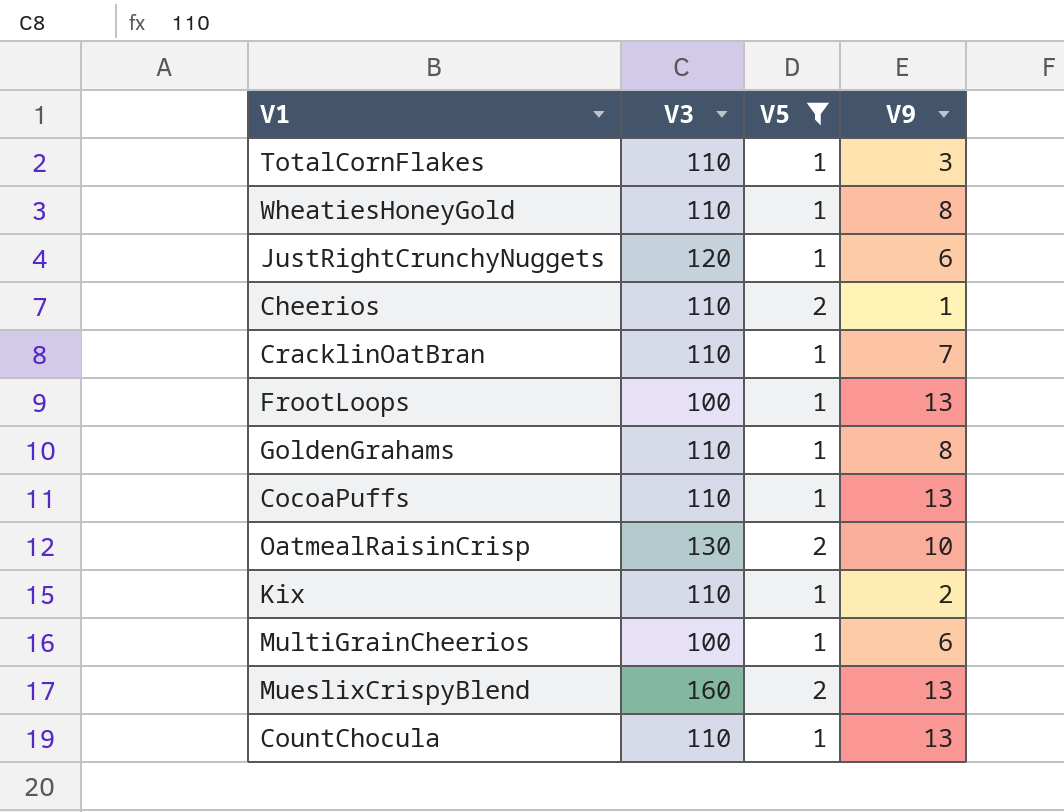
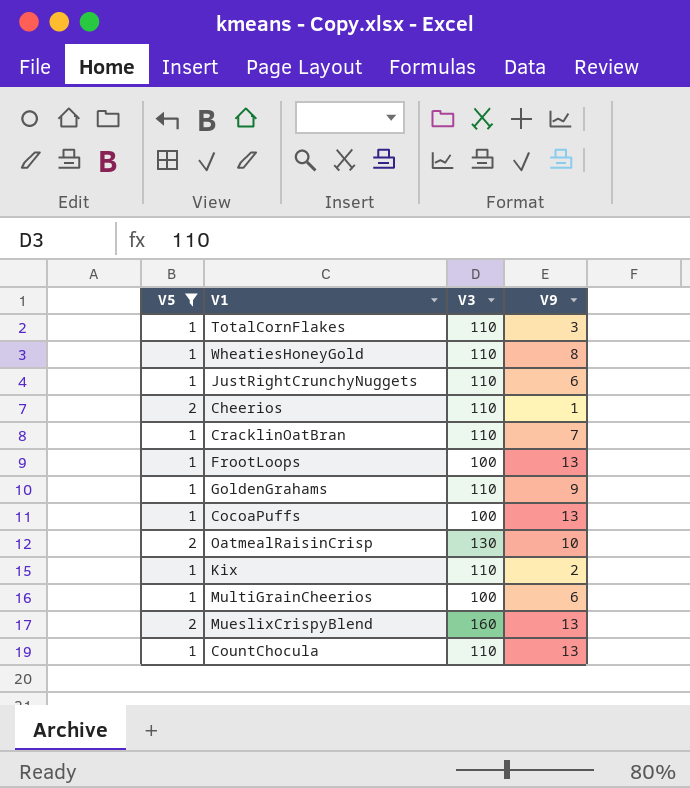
column V5 | position: 3 -> 1
JustRightCrunchyNuggets | V3: 120 -> 110
GoldenGrahams | V9: 8 -> 9
CocoaPuffs | V3: 110 -> 100

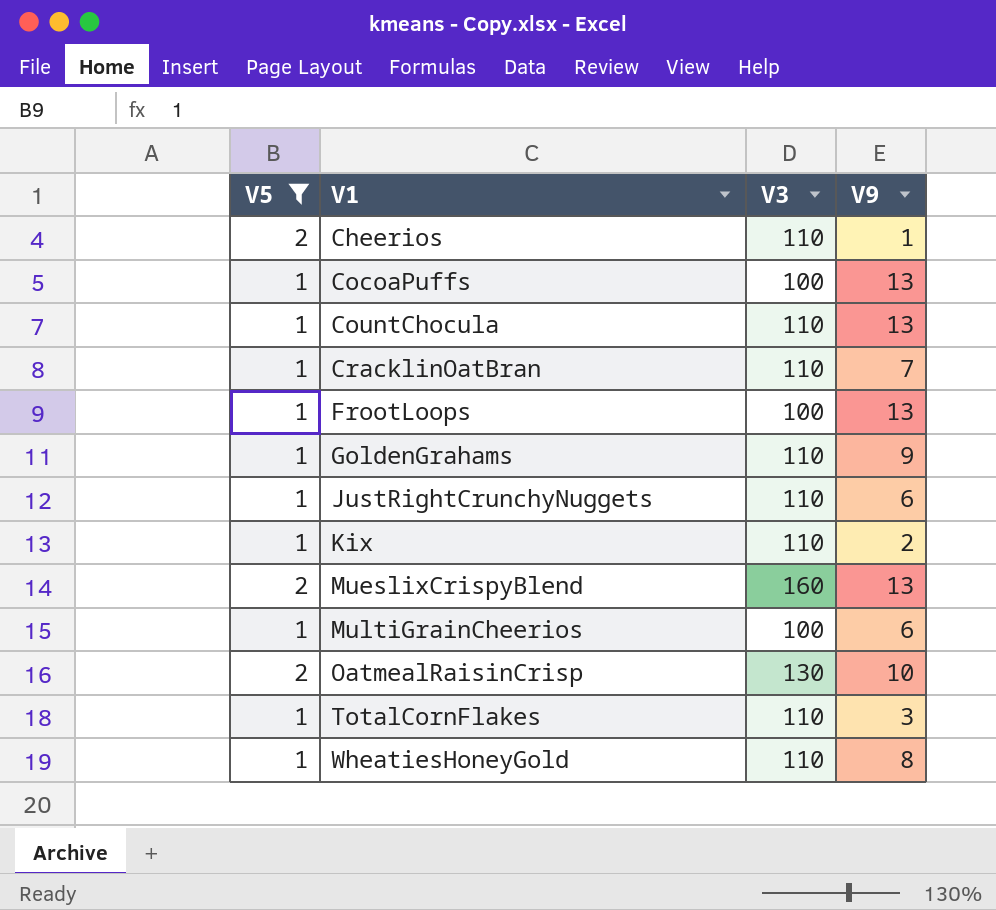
row order: none -> V1 ascending

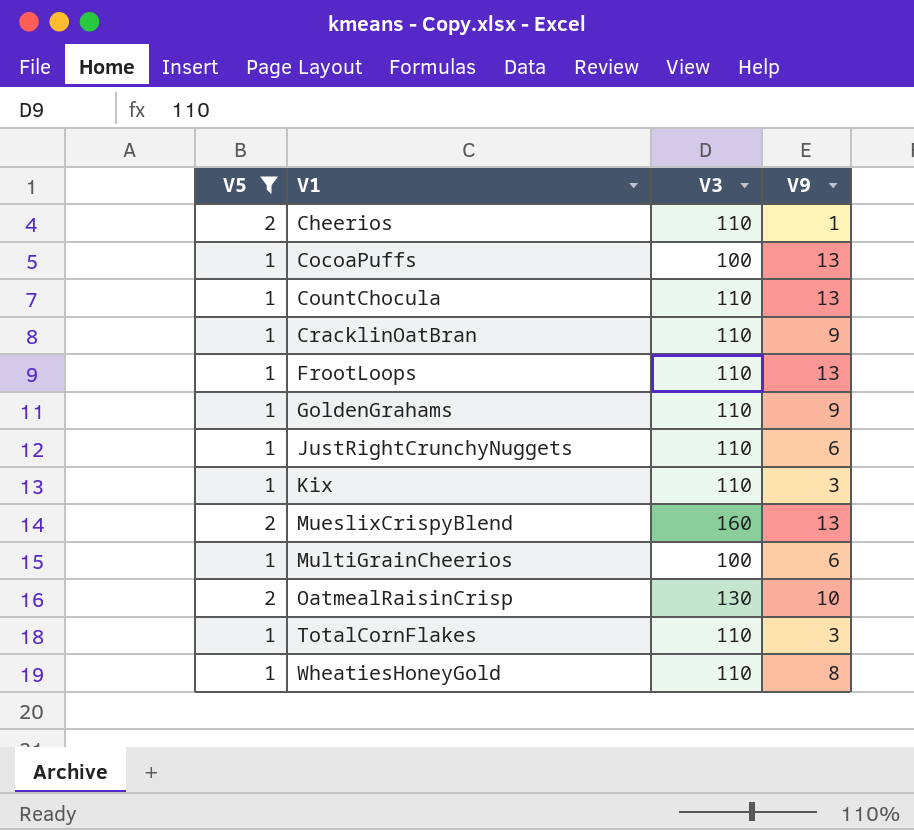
CracklinOatBran | V9: 7 -> 9
FrootLoops | V3: 100 -> 110
Kix | V9: 2 -> 3

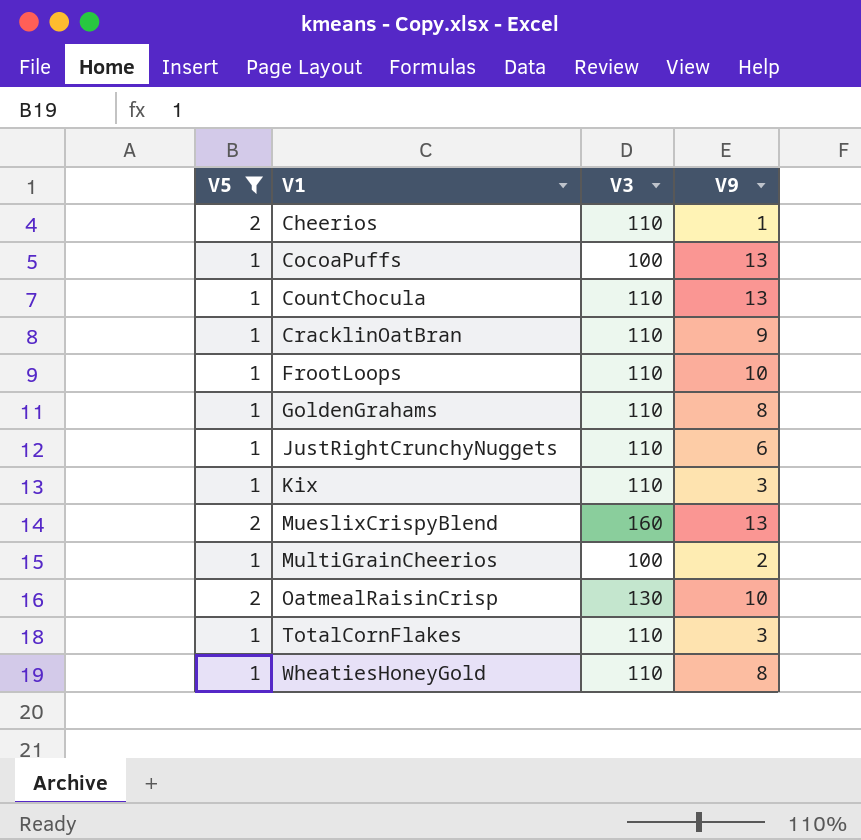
FrootLoops | V9: 13 -> 10
GoldenGrahams | V9: 9 -> 8
MultiGrainCheerios | V9: 6 -> 2

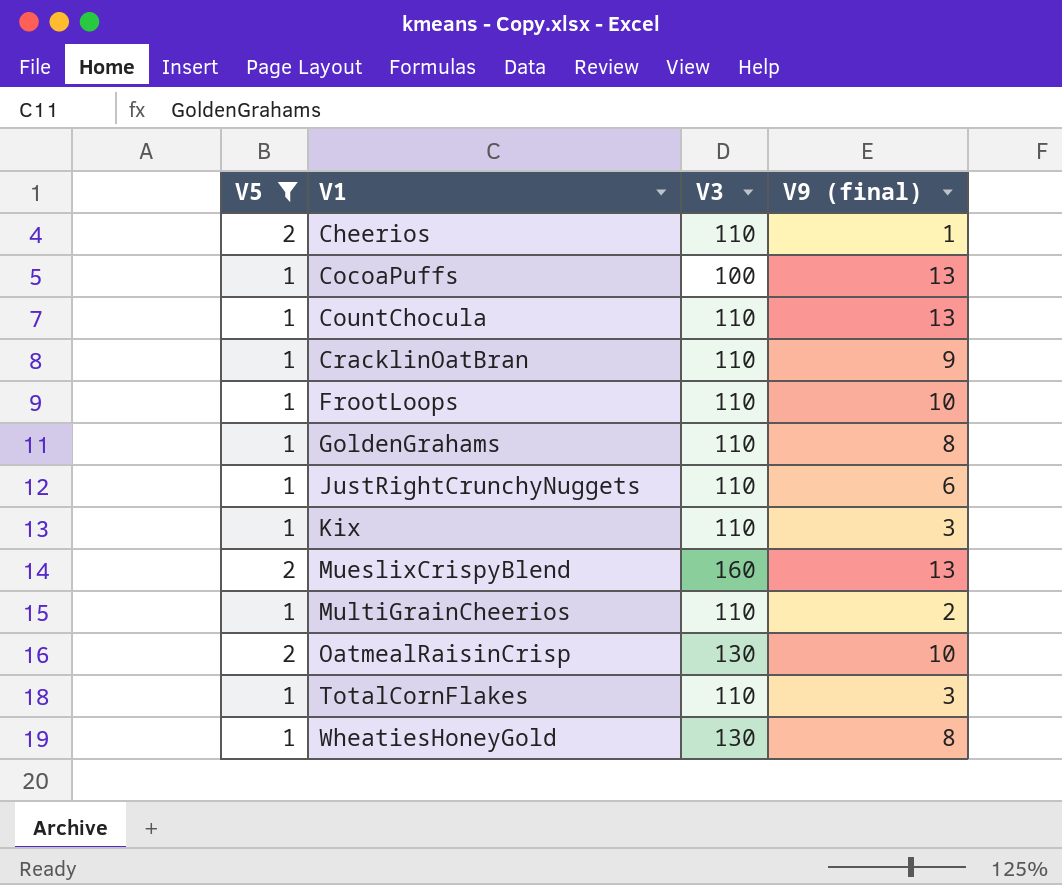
column name: V9 -> V9 (final)
MultiGrainCheerios | V3: 100 -> 110
WheatiesHoneyGold | V3: 110 -> 130

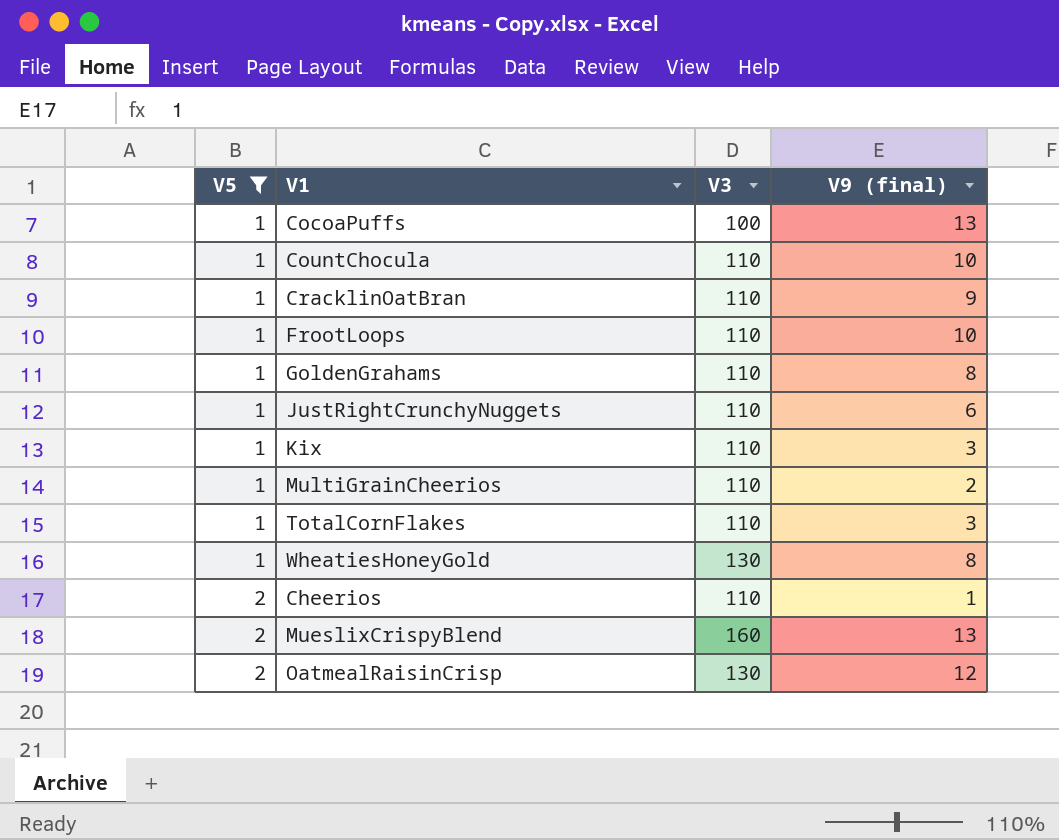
row order: V1 ascending -> V5 ascending
CountChocula | V9 (final): 13 -> 10
OatmealRaisinCrisp | V9 (final): 10 -> 12

